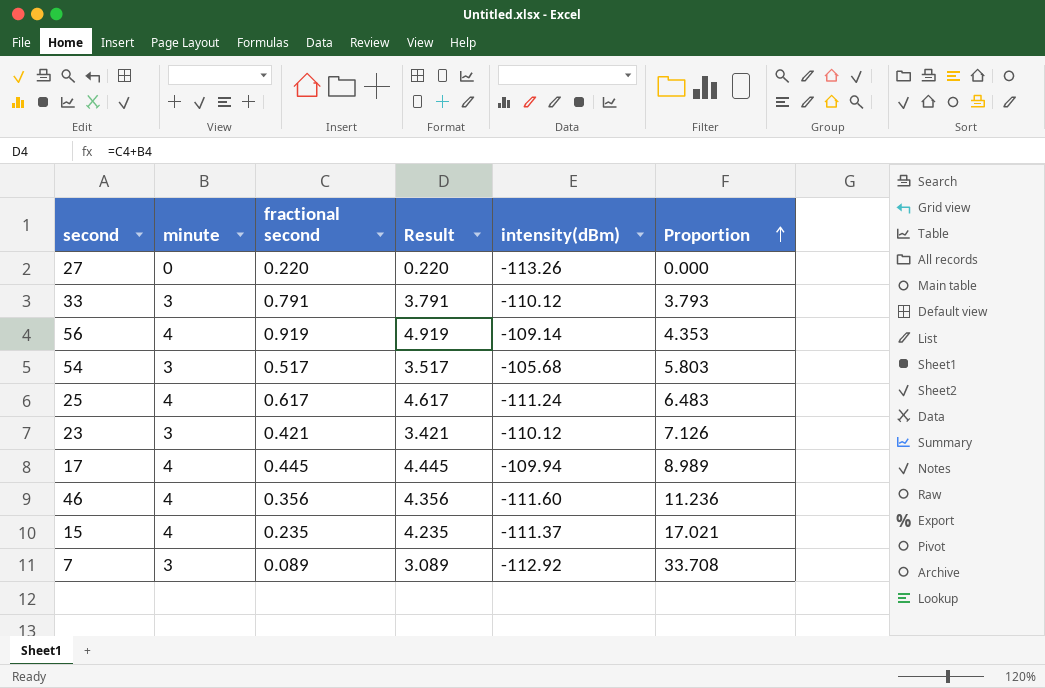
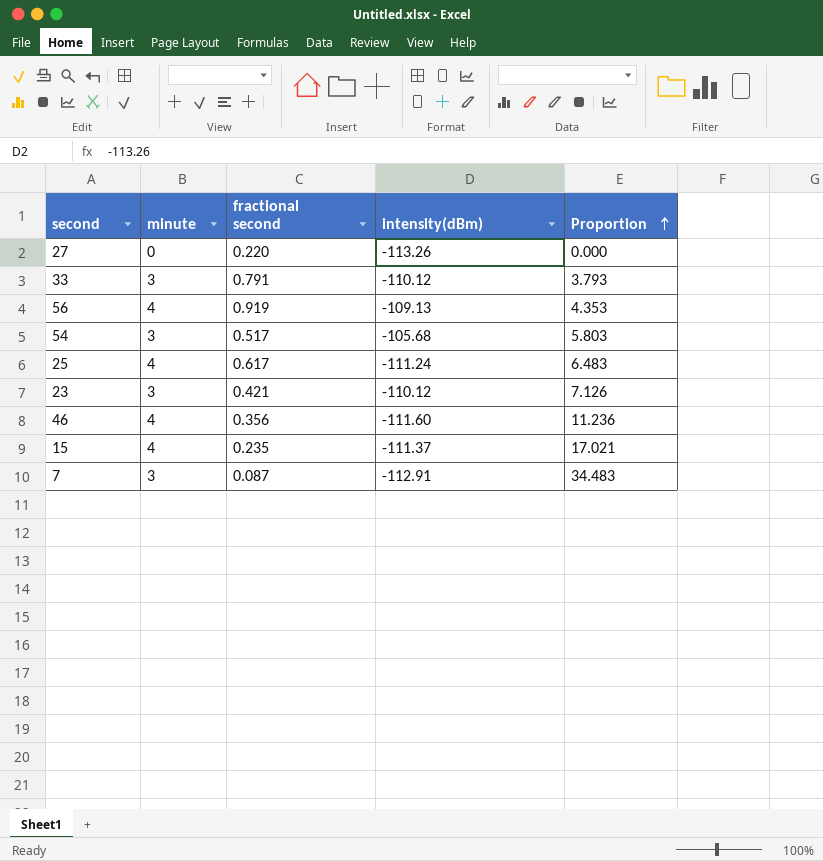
column Result | formula: [minute] + [fractional second] -> none
row 17: 4 | 0.445 | 4.445 | -109.94 | 8.989 -> none
56 | intensity(dBm): -109.14 -> -109.13
7 | fractional second: 0.089 -> 0.087
7 | intensity(dBm): -112.92 -> -112.91
7 | Proportion: 33.708 -> 34.483

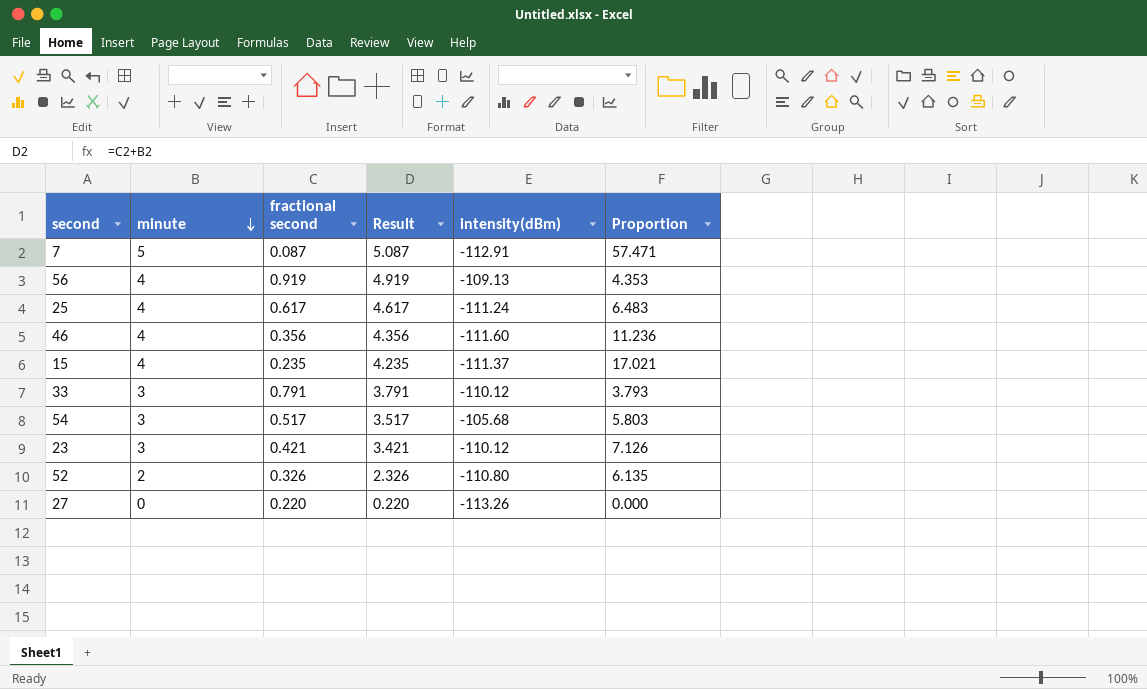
row order: Proportion ascending -> minute descending
column Result | formula: none -> [minute] + [fractional second]
7 | minute: 3 -> 5
7 | Proportion: 34.483 -> 57.471
row 52: none -> 2 | 0.326 | 2.326 | -110.80 | 6.135

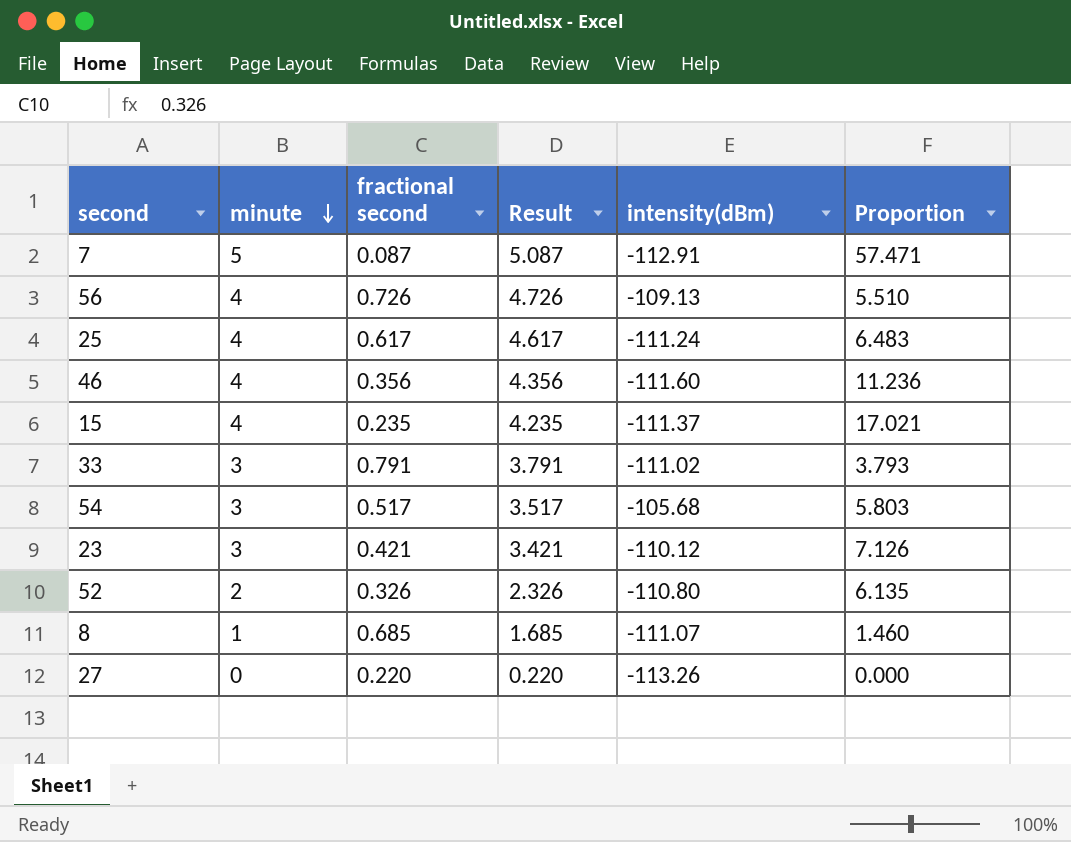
56 | fractional second: 0.919 -> 0.726
56 | Result: 4.919 -> 4.726
56 | Proportion: 4.353 -> 5.510
33 | intensity(dBm): -110.12 -> -111.02
row 8: none -> 1 | 0.685 | 1.685 | -111.07 | 1.460

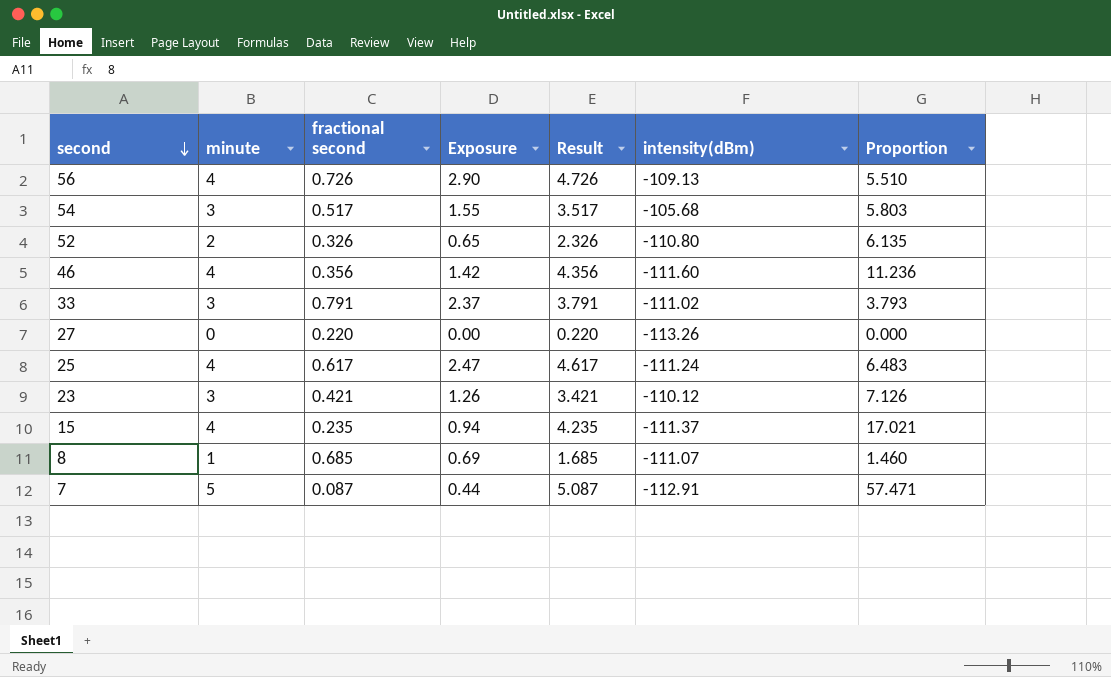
row order: minute descending -> second descending
column Exposure | formula: none -> [minute] * [fractional second]

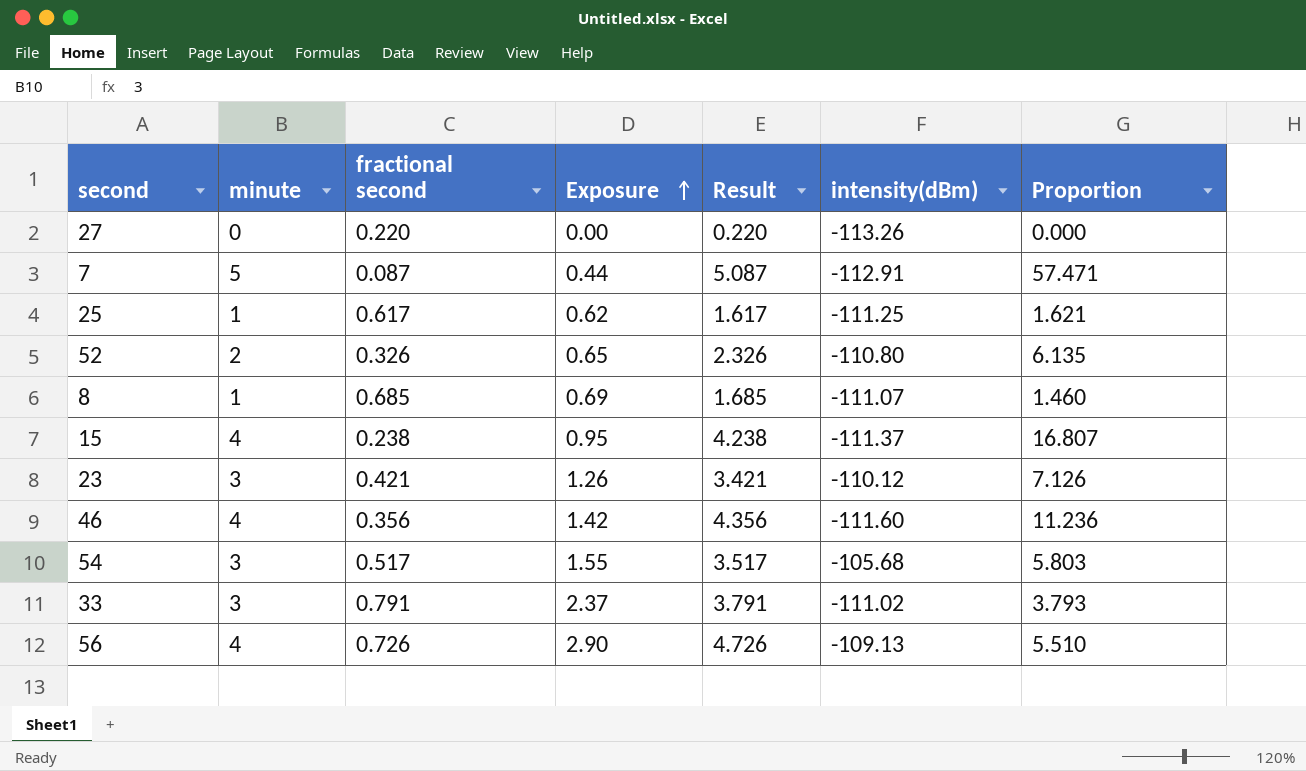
row order: second descending -> Exposure ascending
25 | minute: 4 -> 1
25 | Exposure: 2.47 -> 0.62
25 | Result: 4.617 -> 1.617
25 | intensity(dBm): -111.24 -> -111.25
25 | Proportion: 6.483 -> 1.621
15 | fractional second: 0.235 -> 0.238
15 | Exposure: 0.94 -> 0.95
15 | Result: 4.235 -> 4.238
15 | Proportion: 17.021 -> 16.807

